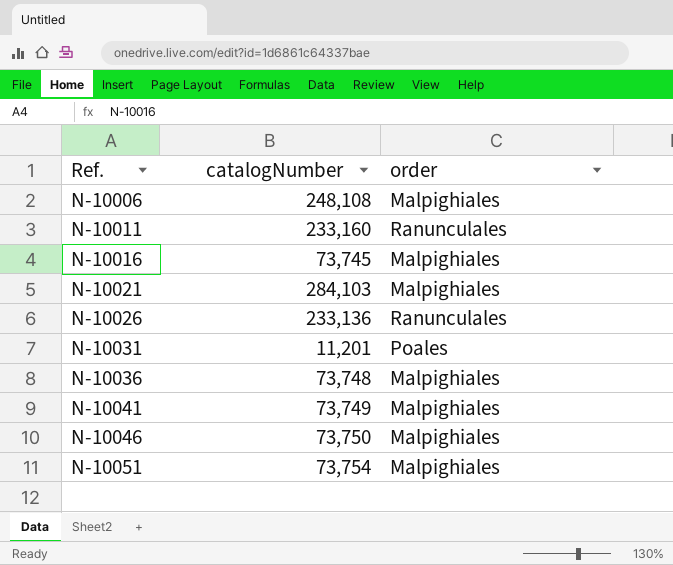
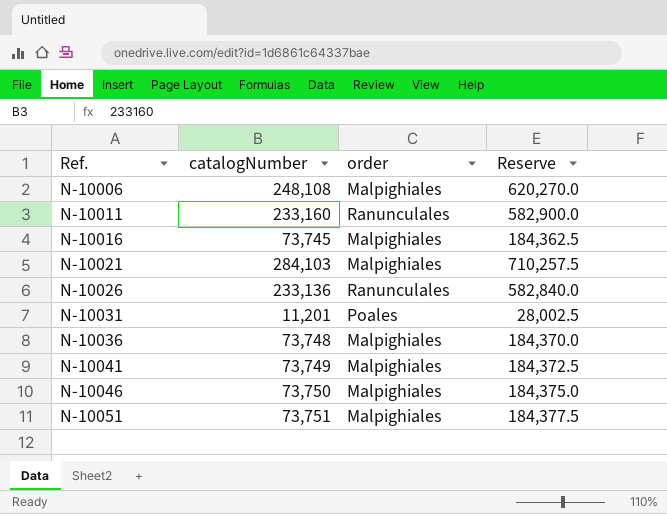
column Reserve | formula: none -> [catalogNumber] * 2.5
N-10051 | catalogNumber: 73,754 -> 73,751

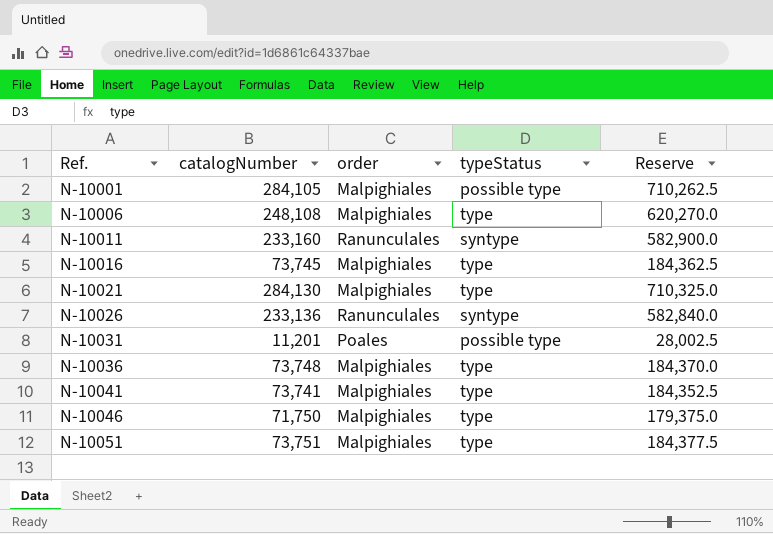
column typeStatus | position: none -> 4
row N-10001: none -> 284,105 | Malpighiales | possible type | 710,262.5
N-10021 | catalogNumber: 284,103 -> 284,130
N-10021 | Reserve: 710,257.5 -> 710,325.0
N-10041 | catalogNumber: 73,749 -> 73,741
N-10041 | Reserve: 184,372.5 -> 184,352.5
N-10046 | catalogNumber: 73,750 -> 71,750
N-10046 | Reserve: 184,375.0 -> 179,375.0

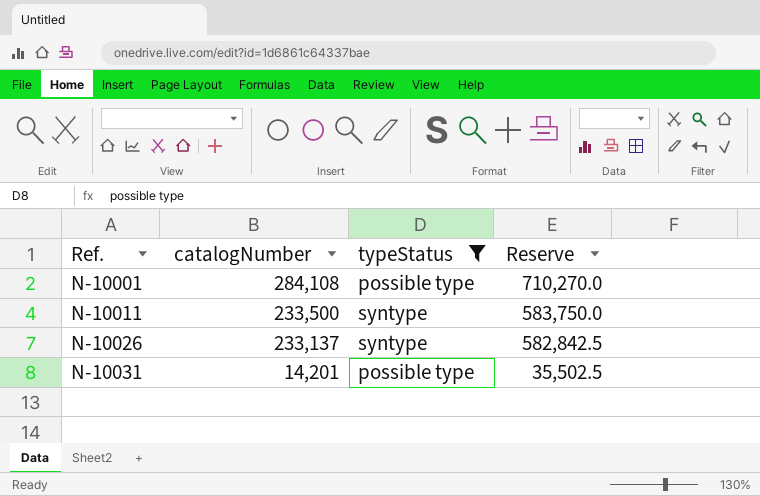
filter: none -> typeStatus != type
column order | position: 3 -> none
N-10001 | catalogNumber: 284,105 -> 284,108
N-10001 | Reserve: 710,262.5 -> 710,270.0
N-10011 | catalogNumber: 233,160 -> 233,500
N-10011 | Reserve: 582,900.0 -> 583,750.0
N-10026 | catalogNumber: 233,136 -> 233,137
N-10026 | Reserve: 582,840.0 -> 582,842.5
N-10031 | catalogNumber: 11,201 -> 14,201
N-10031 | Reserve: 28,002.5 -> 35,502.5

